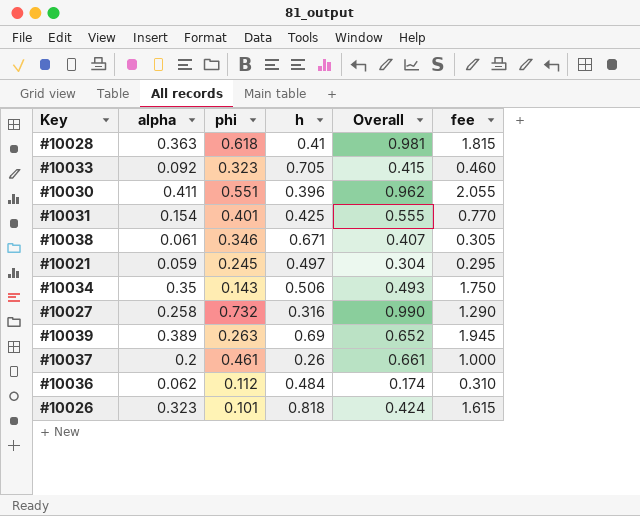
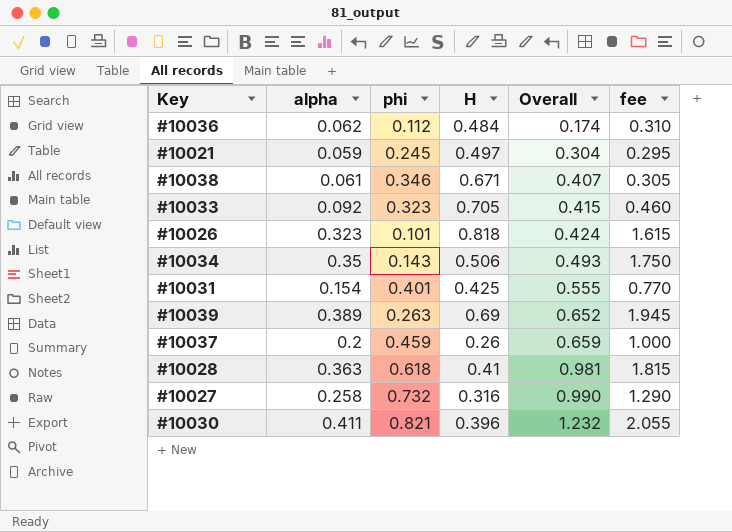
row order: none -> Overall ascending
column name: h -> H
#10037 | phi: 0.461 -> 0.459
#10037 | Overall: 0.661 -> 0.659
#10030 | phi: 0.551 -> 0.821
#10030 | Overall: 0.962 -> 1.232

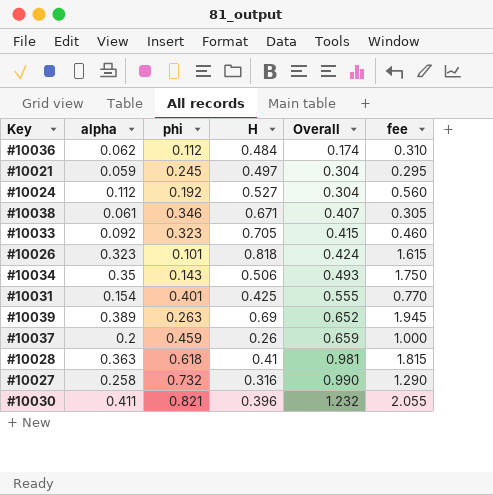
row #10024: none -> 0.112 | 0.192 | 0.527 | 0.304 | 0.560

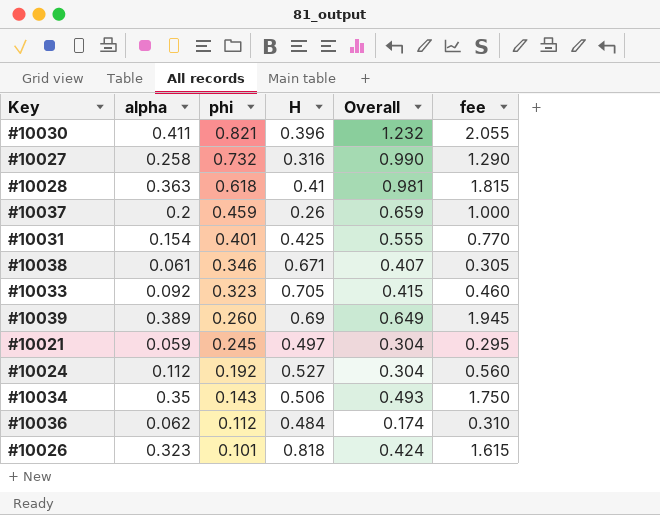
row order: Overall ascending -> phi descending
#10039 | phi: 0.263 -> 0.260
#10039 | Overall: 0.652 -> 0.649

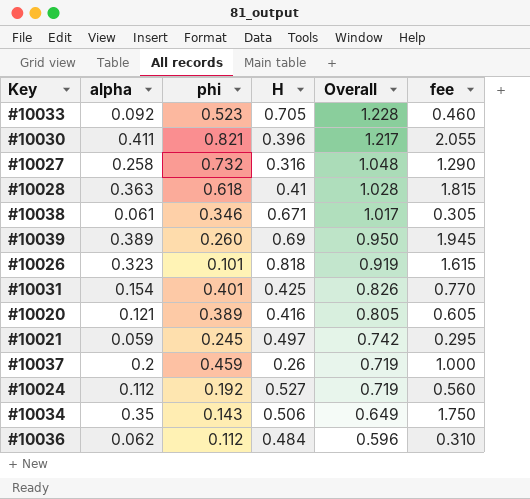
row order: phi descending -> Overall descending
column Overall | formula: [alpha] + [phi] -> [phi] + [H]
#10033 | phi: 0.323 -> 0.523
row #10020: none -> 0.121 | 0.389 | 0.416 | 0.805 | 0.605

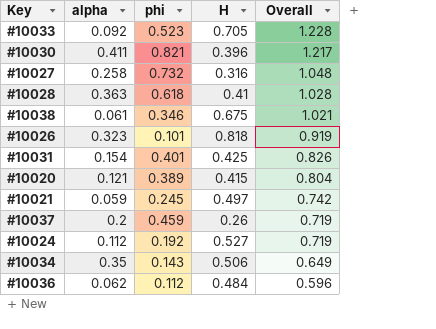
column fee | formula: [alpha] * 5 -> none
row #10039: 0.389 | 0.260 | 0.69 | 0.950 | 1.945 -> none
#10038 | H: 0.671 -> 0.675
#10038 | Overall: 1.017 -> 1.021
#10020 | H: 0.416 -> 0.415
#10020 | Overall: 0.805 -> 0.804

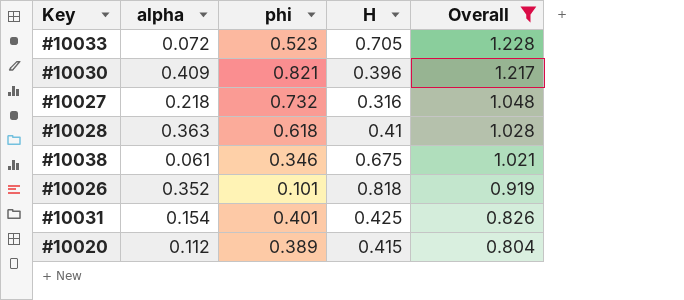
filter: none -> Overall >= 0.804
#10033 | alpha: 0.092 -> 0.072
#10030 | alpha: 0.411 -> 0.409
#10027 | alpha: 0.258 -> 0.218
#10026 | alpha: 0.323 -> 0.352
#10020 | alpha: 0.121 -> 0.112

